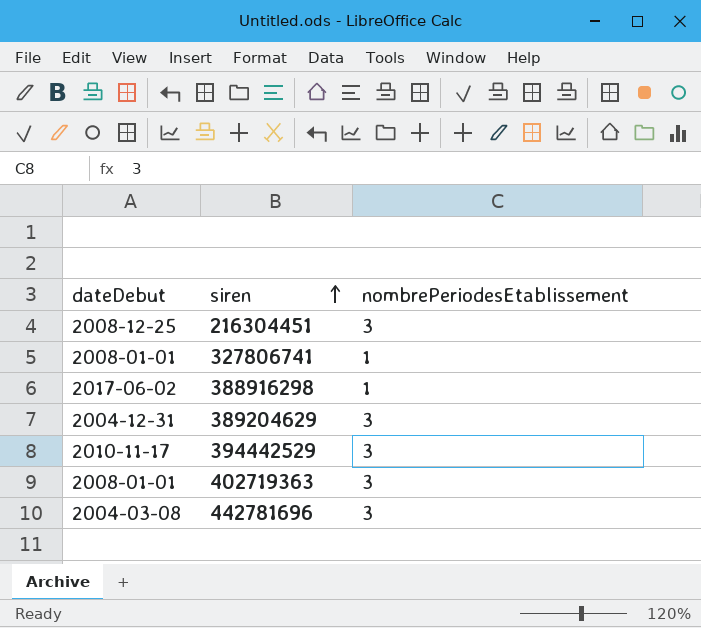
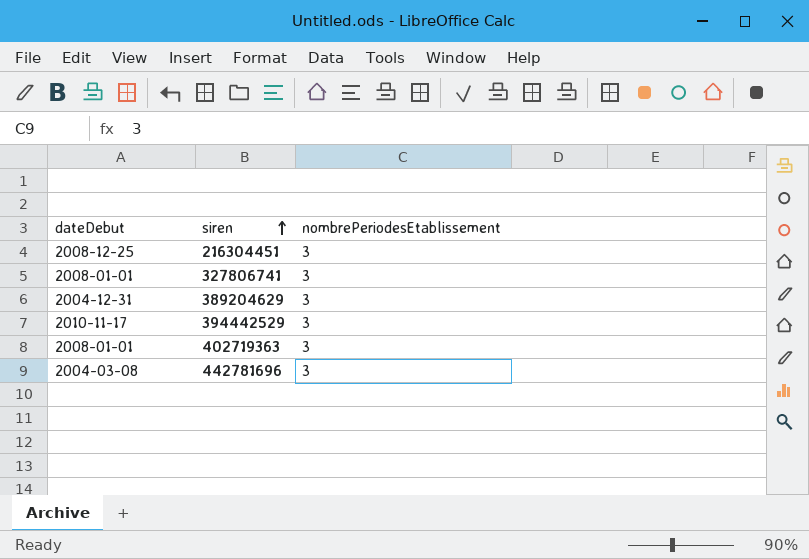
row 388916298: 2017-06-02 | 1 -> none
327806741 | nombrePeriodesEtablissement: 1 -> 3

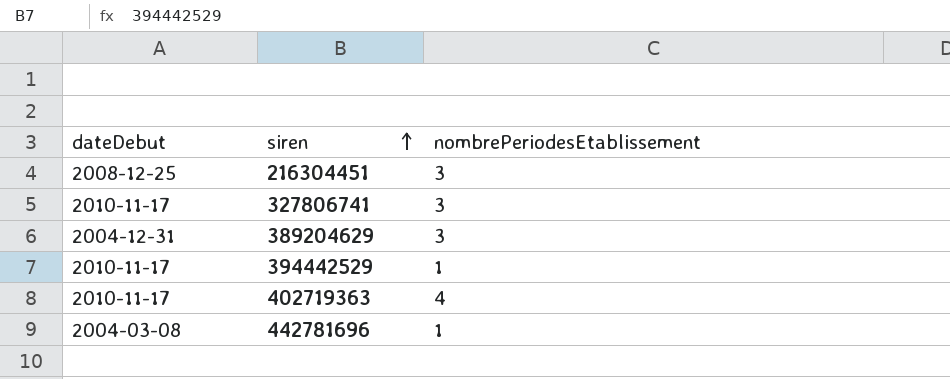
327806741 | dateDebut: 2008-01-01 -> 2010-11-17
394442529 | nombrePeriodesEtablissement: 3 -> 1
402719363 | dateDebut: 2008-01-01 -> 2010-11-17
402719363 | nombrePeriodesEtablissement: 3 -> 4
442781696 | nombrePeriodesEtablissement: 3 -> 1

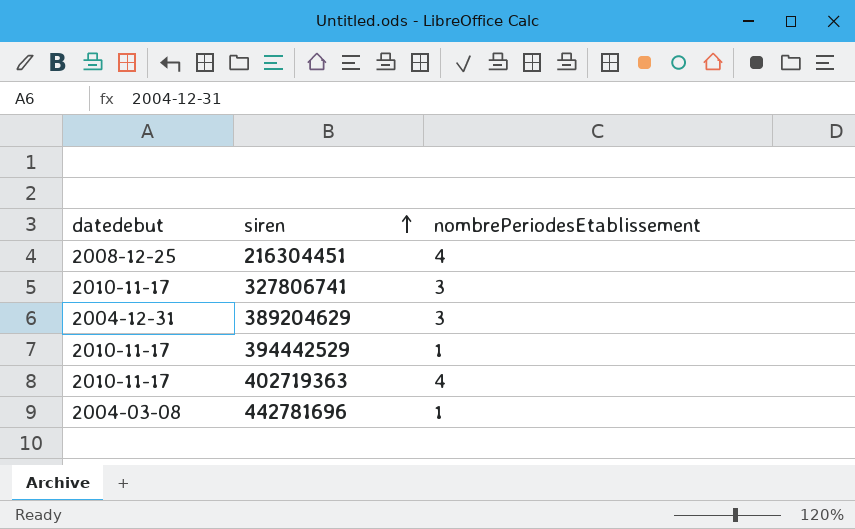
column name: dateDebut -> datedebut
216304451 | nombrePeriodesEtablissement: 3 -> 4

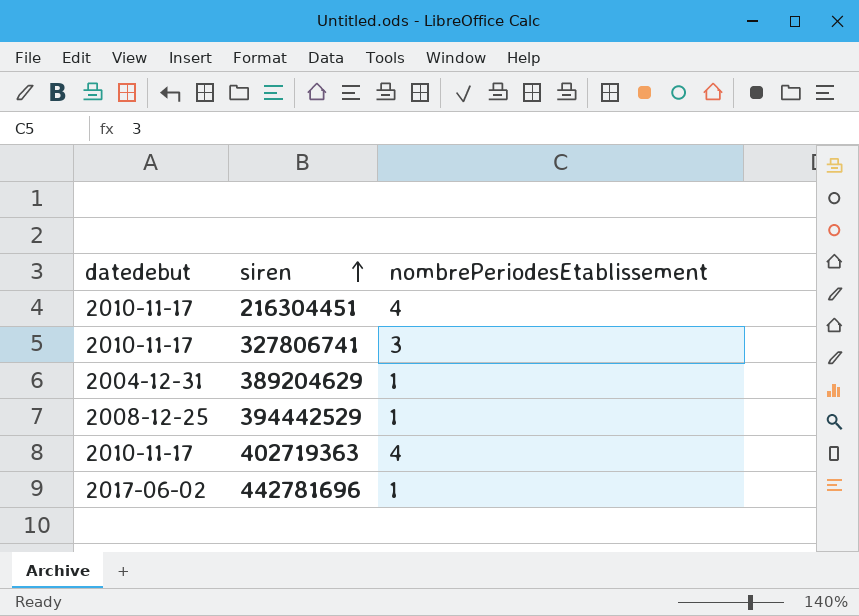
216304451 | datedebut: 2008-12-25 -> 2010-11-17
389204629 | nombrePeriodesEtablissement: 3 -> 1
394442529 | datedebut: 2010-11-17 -> 2008-12-25
442781696 | datedebut: 2004-03-08 -> 2017-06-02

